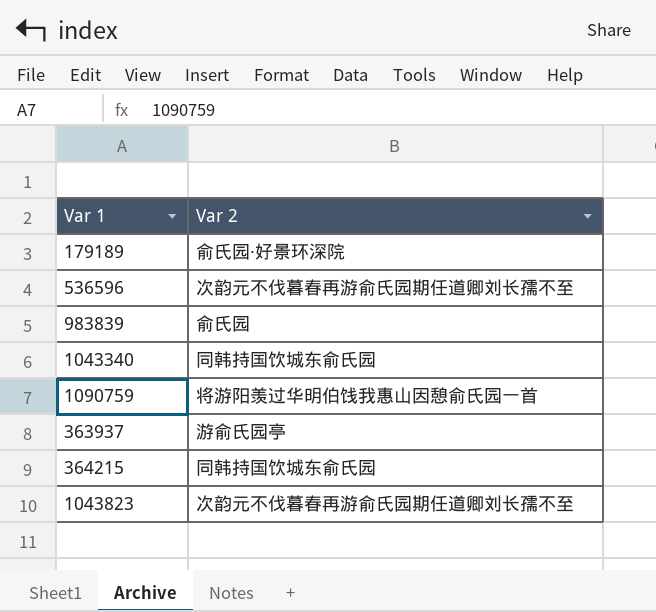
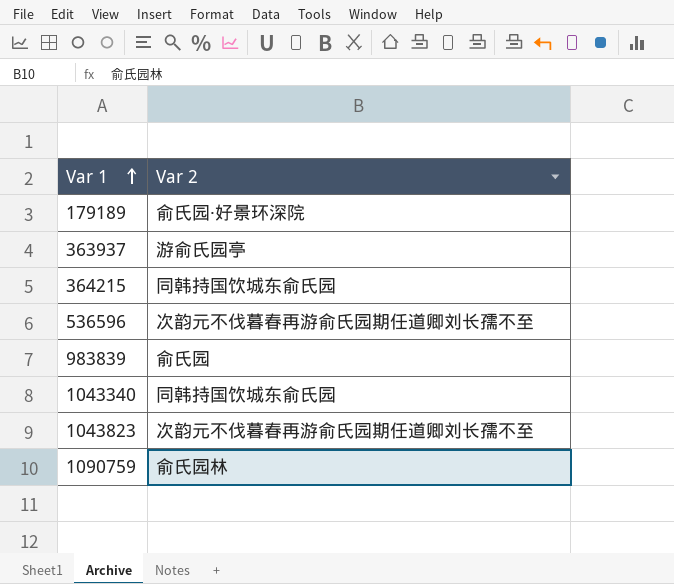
row order: none -> Var 1 ascending
1090759 | Var 2: 将游阳羡过华明伯饯我惠山因憩俞氏园一首 -> 俞氏园林

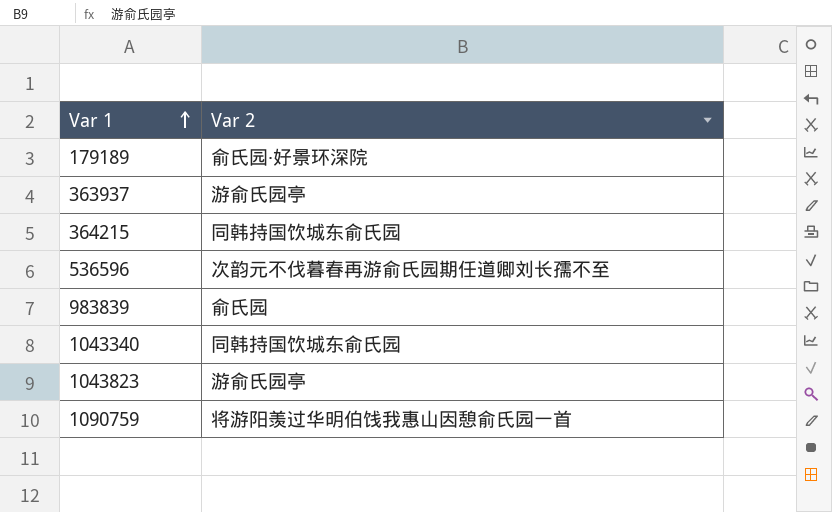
1043823 | Var 2: 次韵元不伐暮春再游俞氏园期任道卿刘长孺不至 -> 游俞氏园亭
1090759 | Var 2: 俞氏园林 -> 将游阳羡过华明伯饯我惠山因憩俞氏园一首

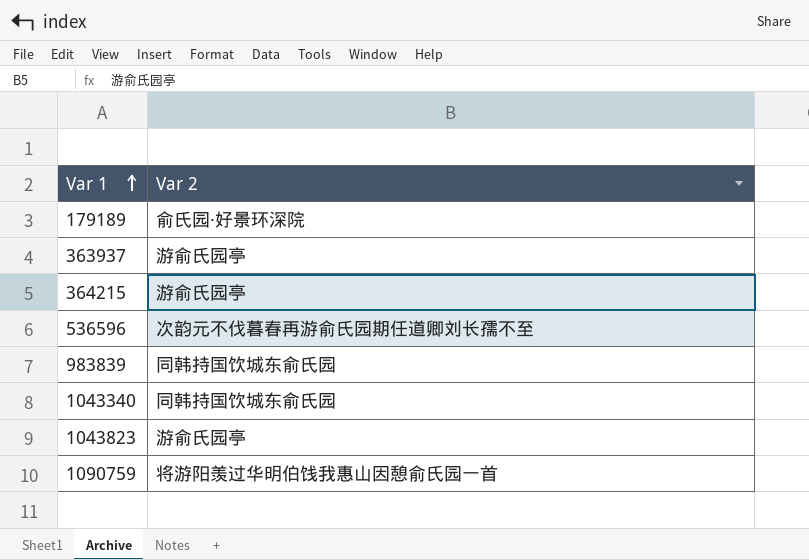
364215 | Var 2: 同韩持国饮城东俞氏园 -> 游俞氏园亭
983839 | Var 2: 俞氏园 -> 同韩持国饮城东俞氏园

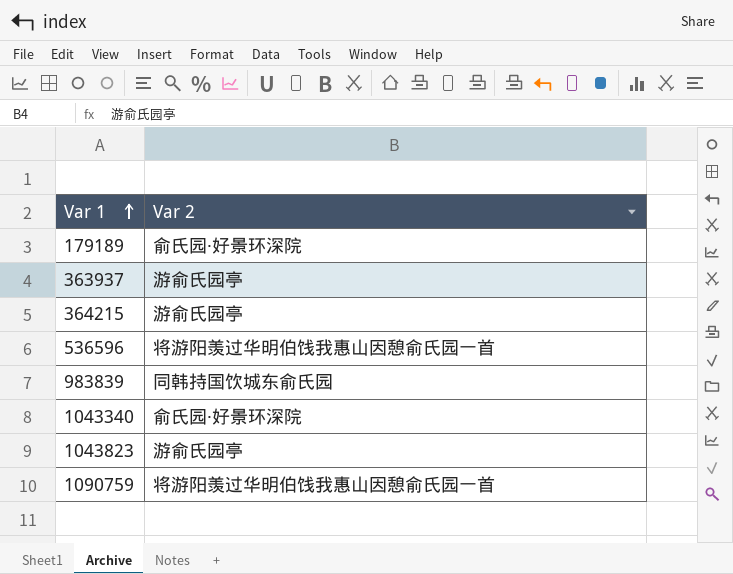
536596 | Var 2: 次韵元不伐暮春再游俞氏园期任道卿刘长孺不至 -> 将游阳羡过华明伯饯我惠山因憩俞氏园一首
1043340 | Var 2: 同韩持国饮城东俞氏园 -> 俞氏园·好景环深院

